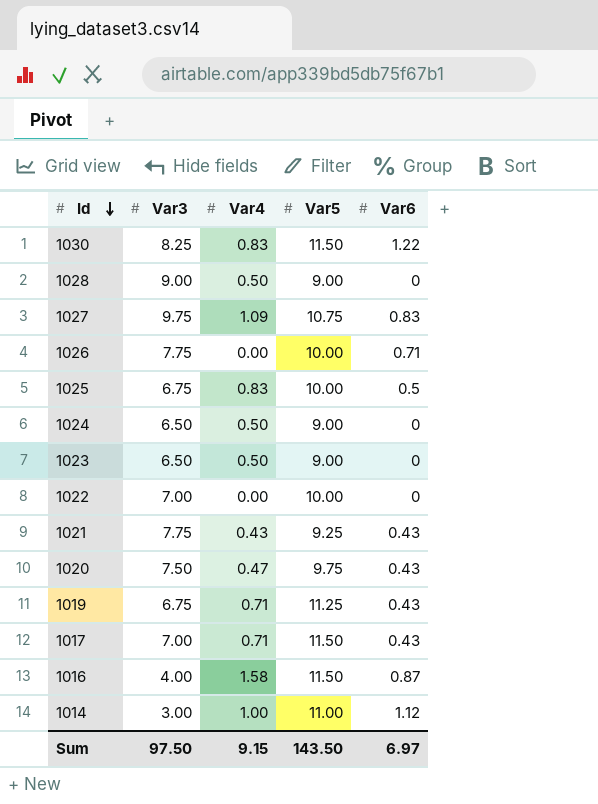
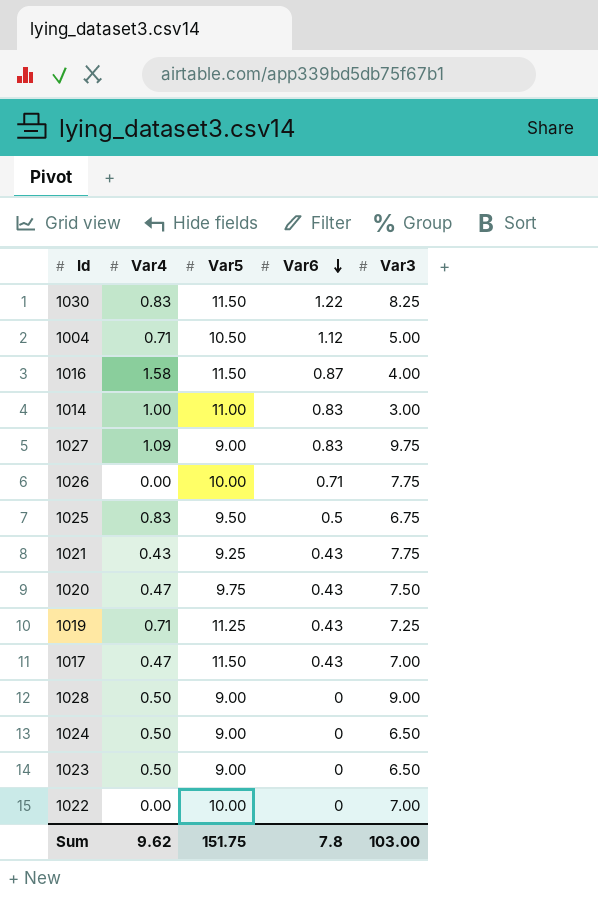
row order: Id descending -> Var6 descending
column Var3 | position: 2 -> 5
row 1004: none -> 0.71 | 10.50 | 1.12 | 5.00
1014 | Var6: 1.12 -> 0.83
1027 | Var5: 10.75 -> 9.00
1025 | Var5: 10.00 -> 9.50
1019 | Var3: 6.75 -> 7.25
1017 | Var4: 0.71 -> 0.47
Sum | Var4: 9.15 -> 9.62
Sum | Var5: 143.50 -> 151.75
Sum | Var6: 6.97 -> 7.8
Sum | Var3: 97.50 -> 103.00

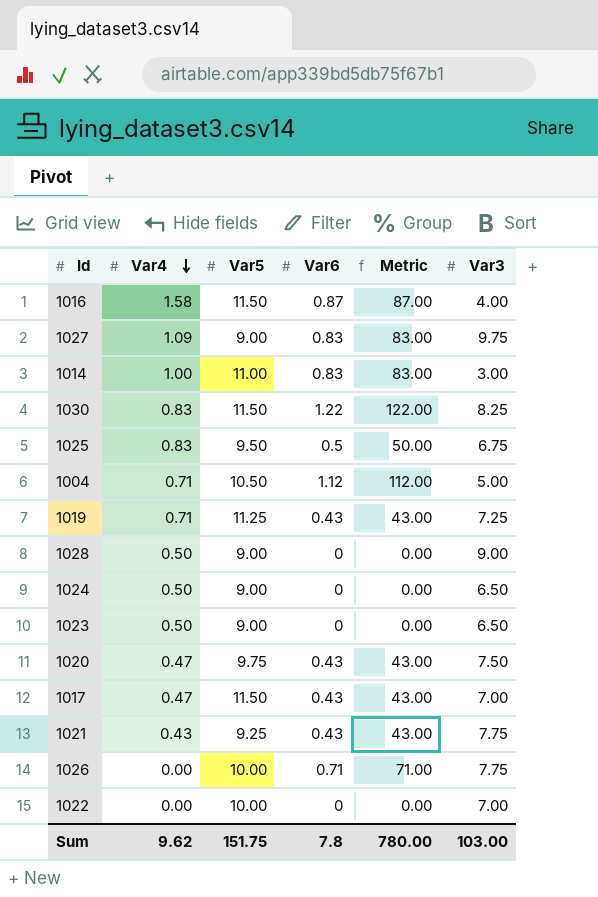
row order: Var6 descending -> Var4 descending
column Metric | formula: none -> [Var6] * 100

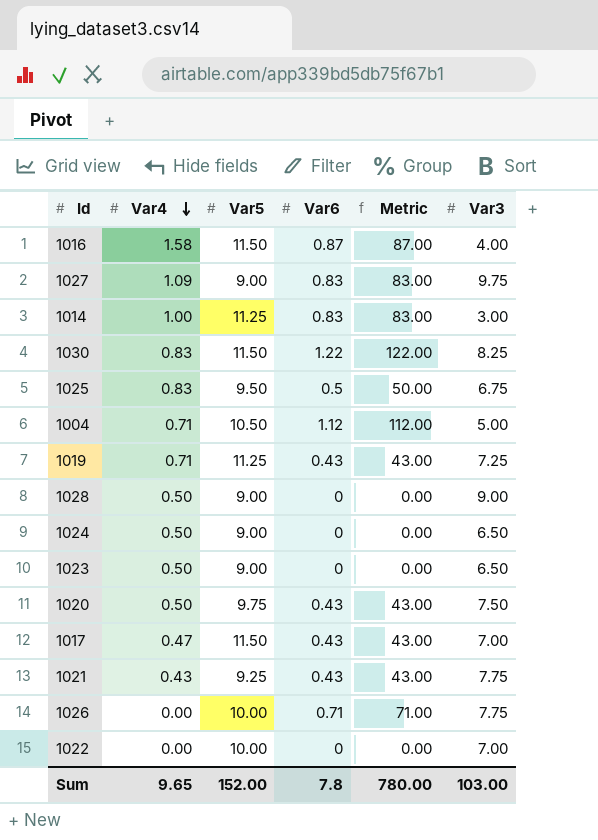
1014 | Var5: 11.00 -> 11.25
1020 | Var4: 0.47 -> 0.50
Sum | Var4: 9.62 -> 9.65
Sum | Var5: 151.75 -> 152.00

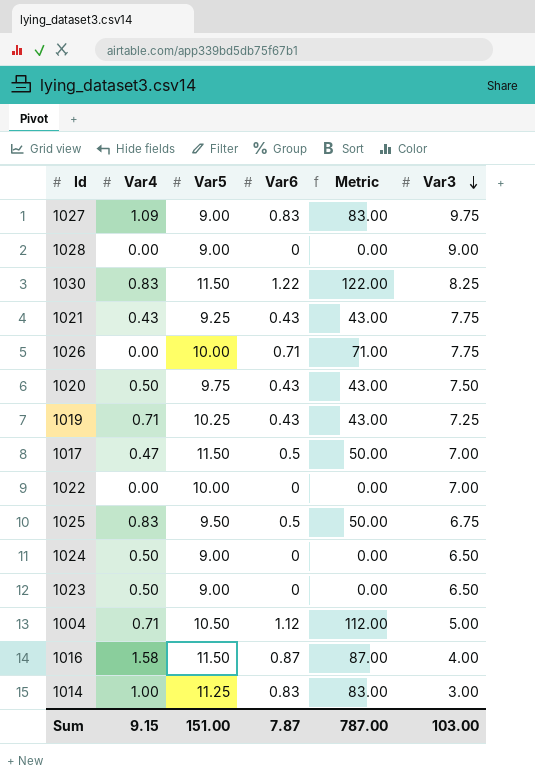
row order: Var4 descending -> Var3 descending
1028 | Var4: 0.50 -> 0.00
1019 | Var5: 11.25 -> 10.25
1017 | Var6: 0.43 -> 0.5
1017 | Metric: 43.00 -> 50.00
Sum | Var4: 9.65 -> 9.15
Sum | Var5: 152.00 -> 151.00
Sum | Var6: 7.8 -> 7.87
Sum | Metric: 780.00 -> 787.00

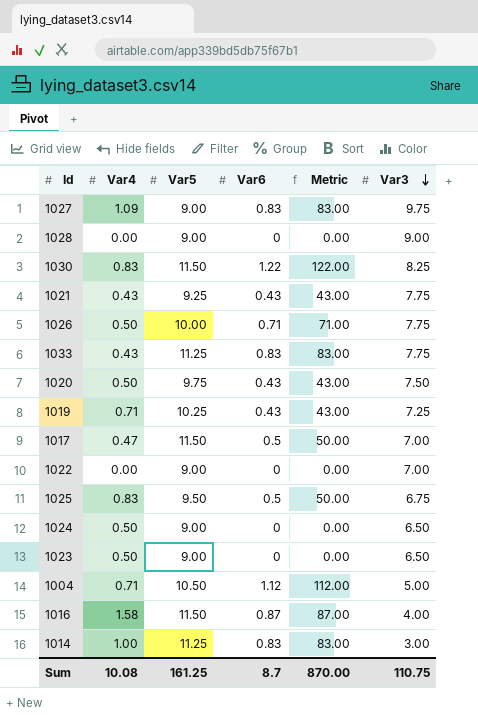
1026 | Var4: 0.00 -> 0.50
row 1033: none -> 0.43 | 11.25 | 0.83 | 83.00 | 7.75
1022 | Var5: 10.00 -> 9.00
Sum | Var4: 9.15 -> 10.08
Sum | Var5: 151.00 -> 161.25
Sum | Var6: 7.87 -> 8.7
Sum | Metric: 787.00 -> 870.00
Sum | Var3: 103.00 -> 110.75

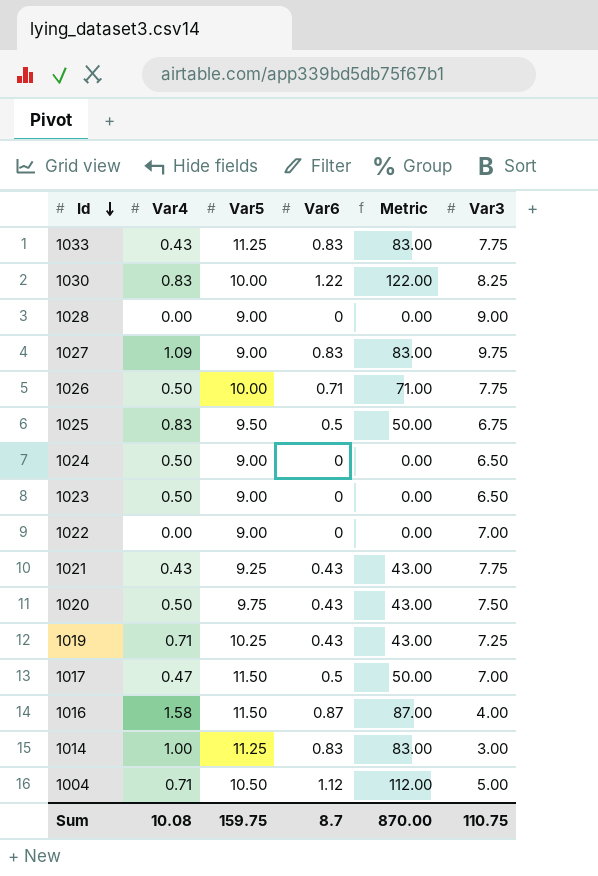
row order: Var3 descending -> Id descending
1030 | Var5: 11.50 -> 10.00
Sum | Var5: 161.25 -> 159.75

